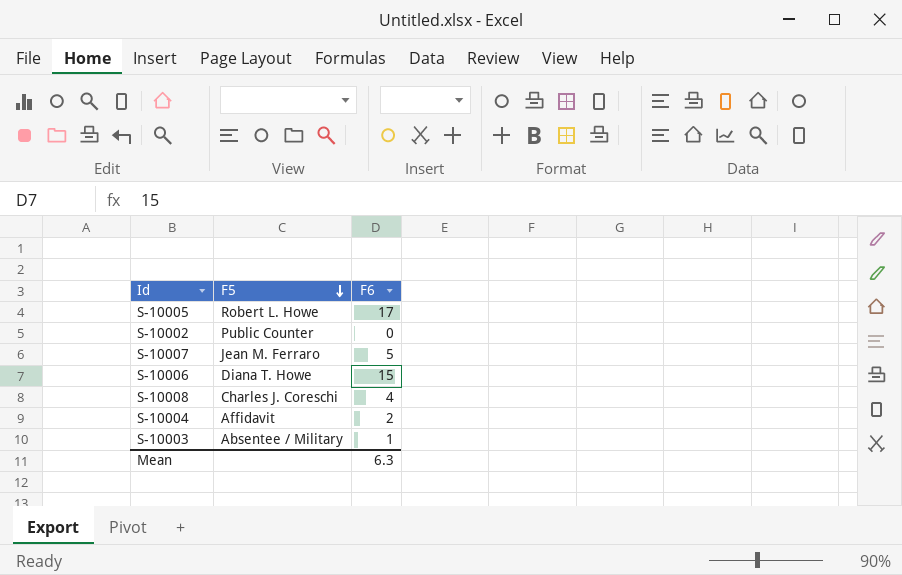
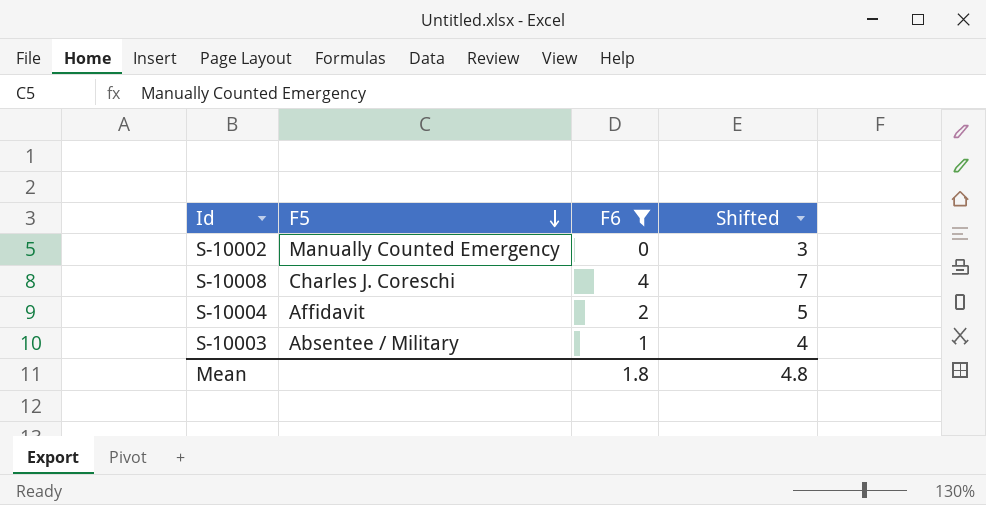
filter: none -> F6 <= 4
column Shifted | formula: none -> [F6] + 3
S-10002 | F5: Public Counter -> Manually Counted Emergency
Mean | F6: 6.3 -> 1.8

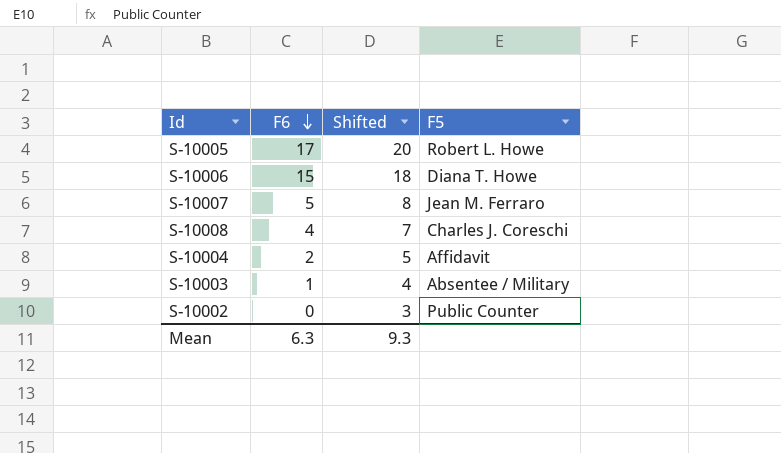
filter: F6 <= 4 -> none
row order: F5 descending -> F6 descending
column F5 | position: 2 -> 4
S-10002 | F5: Manually Counted Emergency -> Public Counter
Mean | F6: 1.8 -> 6.3
Mean | Shifted: 4.8 -> 9.3

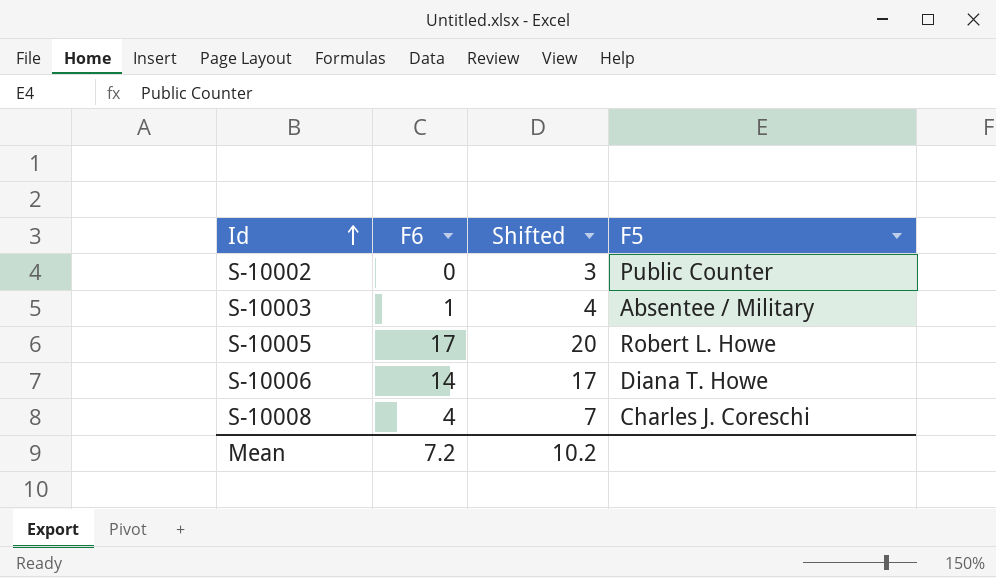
row order: F6 descending -> Id ascending
row S-10007: 5 | 8 | Jean M. Ferraro -> none
row S-10004: 2 | 5 | Affidavit -> none
S-10006 | F6: 15 -> 14
S-10006 | Shifted: 18 -> 17
Mean | F6: 6.3 -> 7.2
Mean | Shifted: 9.3 -> 10.2

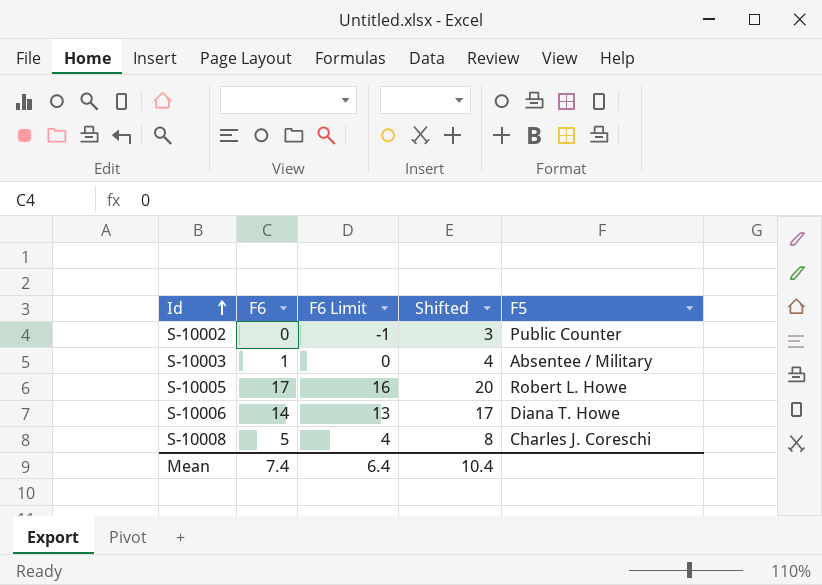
column F6 Limit | formula: none -> [F6] - 1
S-10008 | F6: 4 -> 5
S-10008 | Shifted: 7 -> 8
Mean | F6: 7.2 -> 7.4
Mean | Shifted: 10.2 -> 10.4

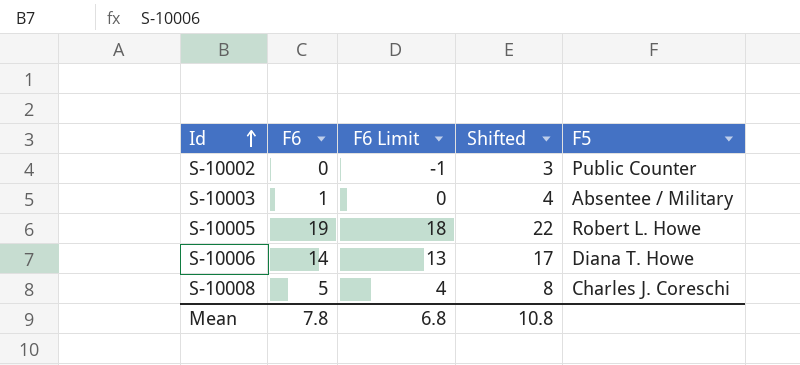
S-10005 | F6: 17 -> 19
S-10005 | F6 Limit: 16 -> 18
S-10005 | Shifted: 20 -> 22
Mean | F6: 7.4 -> 7.8
Mean | F6 Limit: 6.4 -> 6.8
Mean | Shifted: 10.4 -> 10.8

